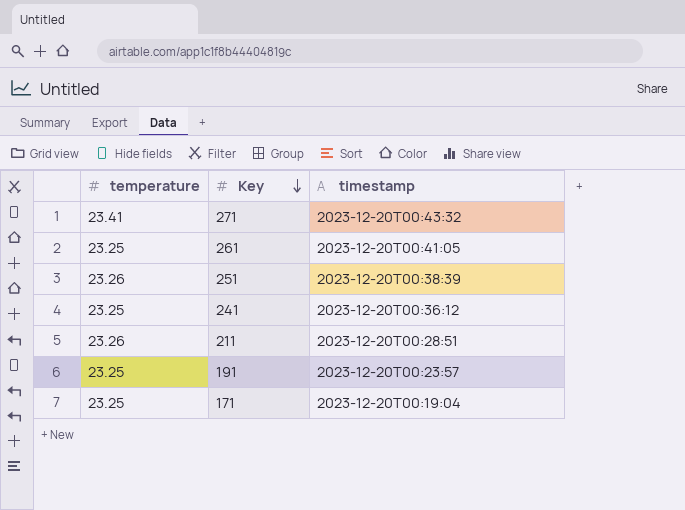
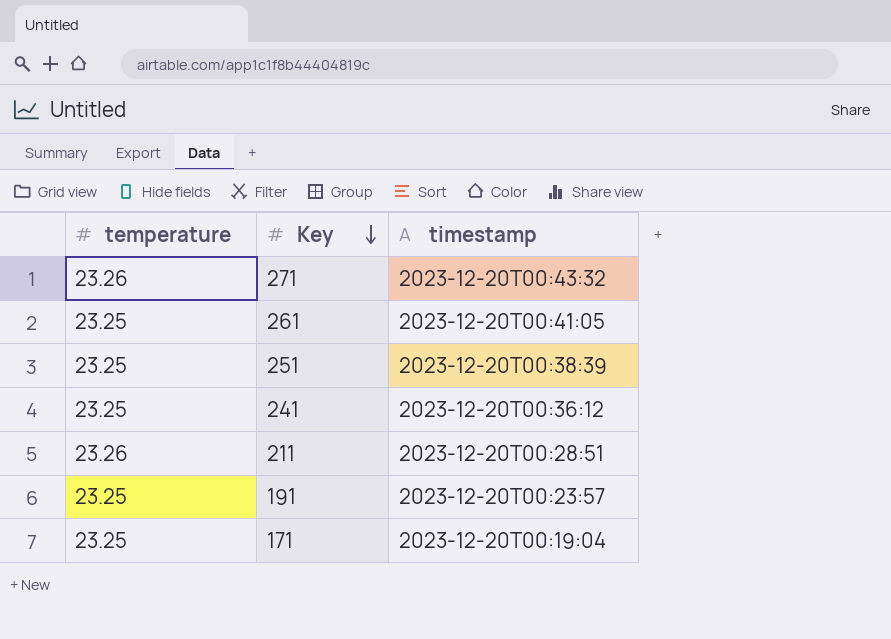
271 | temperature: 23.41 -> 23.26
251 | temperature: 23.26 -> 23.25

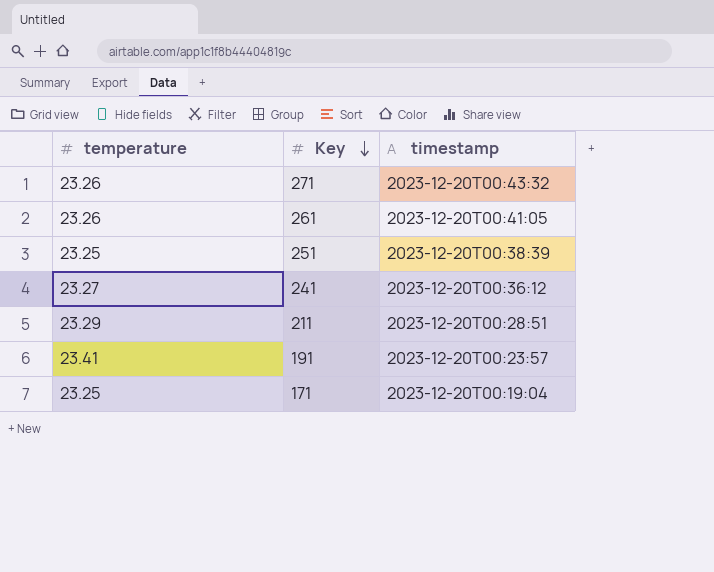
261 | temperature: 23.25 -> 23.26
241 | temperature: 23.25 -> 23.27
211 | temperature: 23.26 -> 23.29
191 | temperature: 23.25 -> 23.41

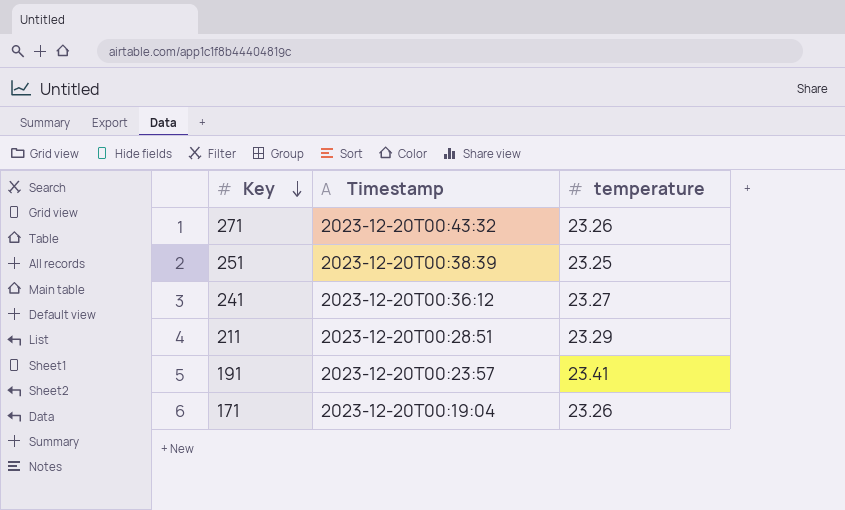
column name: timestamp -> Timestamp
column temperature | position: 1 -> 3
row 261: 23.26 | 2023-12-20T00:41:05 -> none
171 | temperature: 23.25 -> 23.26

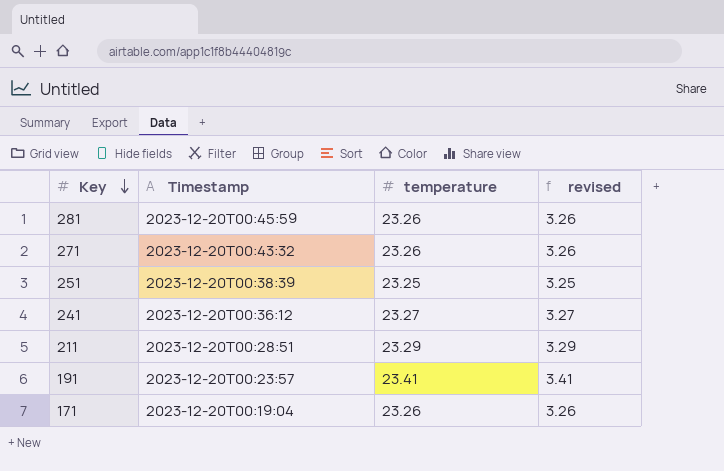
column revised | formula: none -> [temperature] - 20
row 281: none -> 2023-12-20T00:45:59 | 23.26 | 3.26

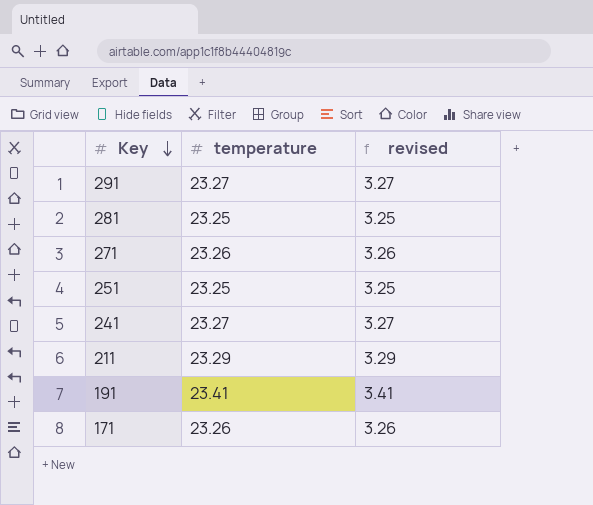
column Timestamp | position: 2 -> none
row 291: none -> 23.27 | 3.27
281 | temperature: 23.26 -> 23.25
281 | revised: 3.26 -> 3.25

